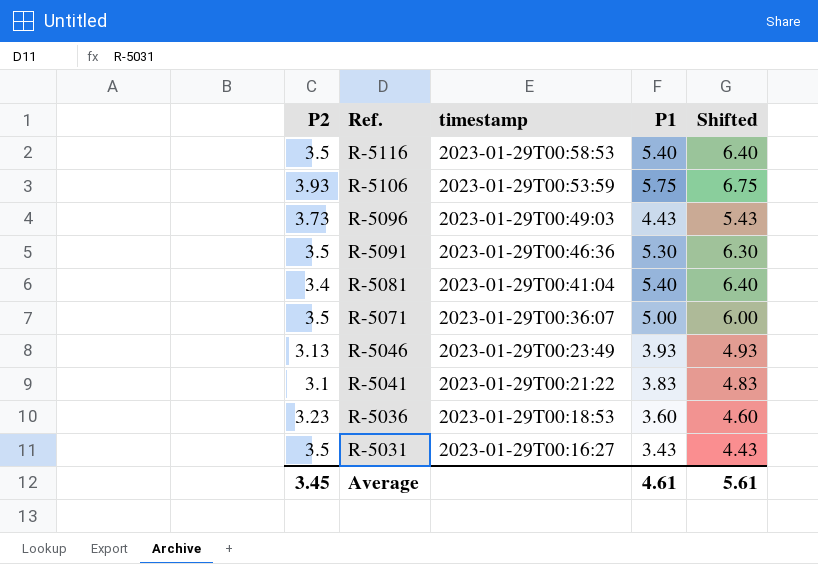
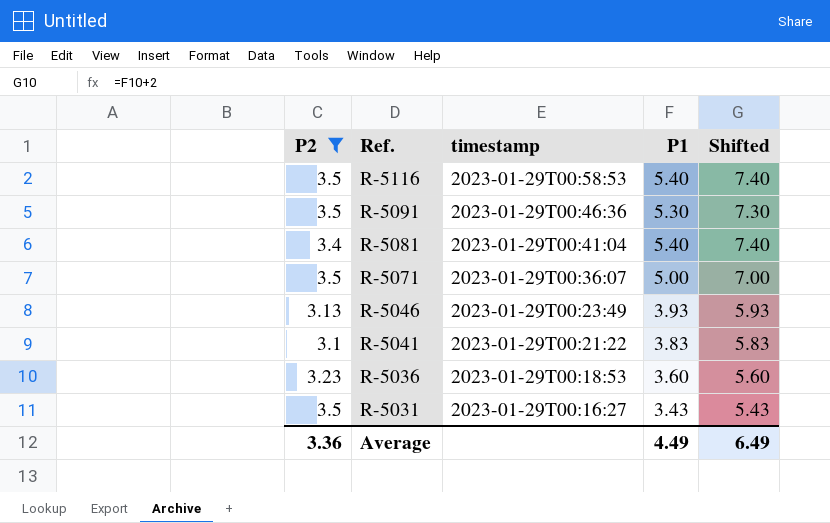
filter: none -> P2 <= 3.5
column Shifted | formula: [P1] + 1 -> [P1] + 2
Average | P2: 3.45 -> 3.36
Average | P1: 4.61 -> 4.49
Average | Shifted: 5.61 -> 6.49

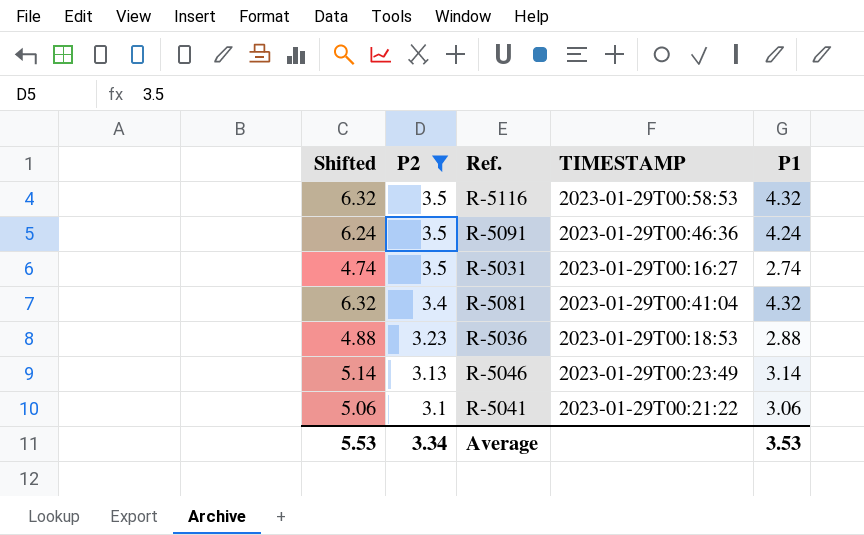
row order: Ref. descending -> P2 descending
column Shifted | position: 5 -> 1
column name: timestamp -> TIMESTAMP
row R-5071: 3.5 | 2023-01-29T00:36:07 | 5.00 | 7.00 -> none
R-5116 | Shifted: 7.40 -> 6.32
R-5116 | P1: 5.40 -> 4.32
R-5091 | Shifted: 7.30 -> 6.24
R-5091 | P1: 5.30 -> 4.24
R-5031 | Shifted: 5.43 -> 4.74
R-5031 | P1: 3.43 -> 2.74
R-5081 | Shifted: 7.40 -> 6.32
R-5081 | P1: 5.40 -> 4.32
R-5036 | Shifted: 5.60 -> 4.88
R-5036 | P1: 3.60 -> 2.88
R-5046 | Shifted: 5.93 -> 5.14
R-5046 | P1: 3.93 -> 3.14
R-5041 | Shifted: 5.83 -> 5.06
R-5041 | P1: 3.83 -> 3.06
Average | Shifted: 6.49 -> 5.53
Average | P2: 3.36 -> 3.34
Average | P1: 4.49 -> 3.53

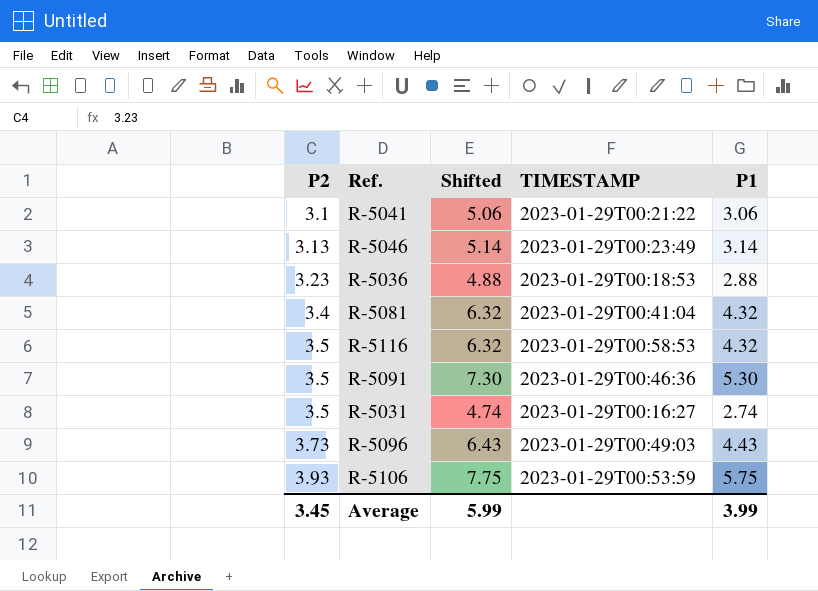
filter: P2 <= 3.5 -> none
row order: P2 descending -> P2 ascending
column Shifted | position: 1 -> 3
R-5091 | Shifted: 6.24 -> 7.30
R-5091 | P1: 4.24 -> 5.30
Average | P2: 3.34 -> 3.45
Average | Shifted: 5.53 -> 5.99
Average | P1: 3.53 -> 3.99

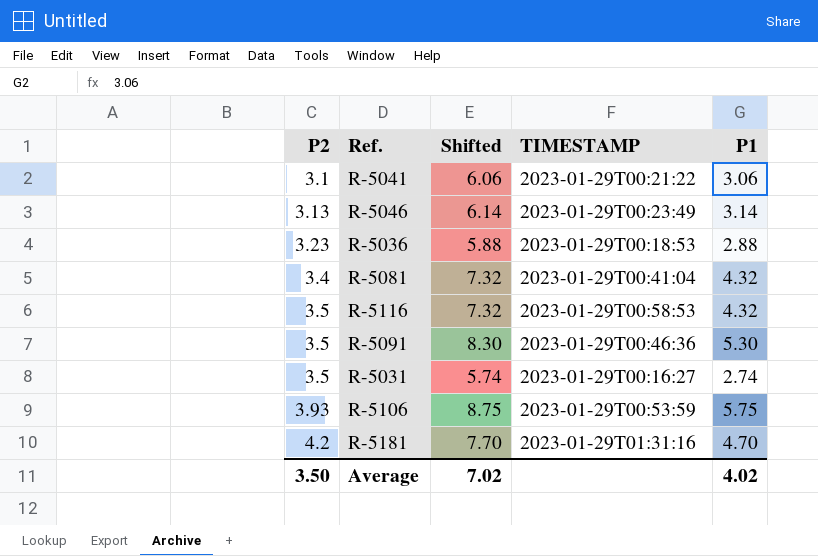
column Shifted | formula: [P1] + 2 -> [P1] + 3
row R-5096: 3.73 | 6.43 | 2023-01-29T00:49:03 | 4.43 -> none
row R-5181: none -> 4.2 | 7.70 | 2023-01-29T01:31:16 | 4.70
Average | P2: 3.45 -> 3.50
Average | Shifted: 5.99 -> 7.02
Average | P1: 3.99 -> 4.02

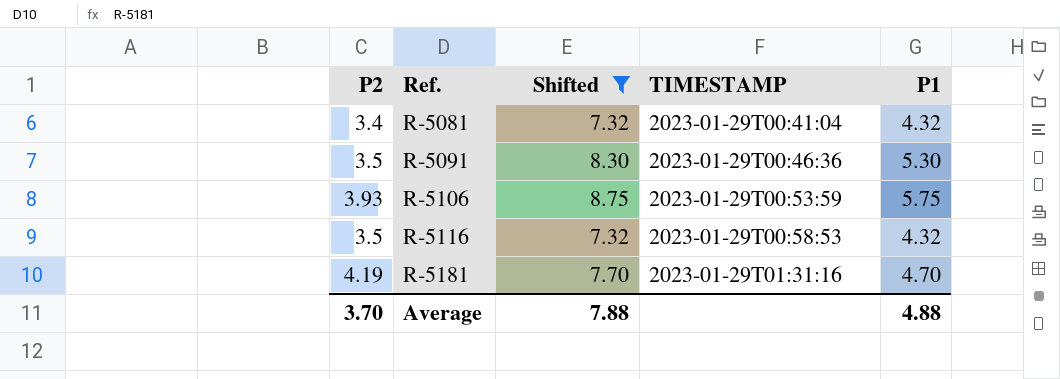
filter: none -> Shifted >= 7.32
row order: P2 ascending -> Ref. ascending
R-5181 | P2: 4.2 -> 4.19
Average | P2: 3.50 -> 3.70
Average | Shifted: 7.02 -> 7.88
Average | P1: 4.02 -> 4.88

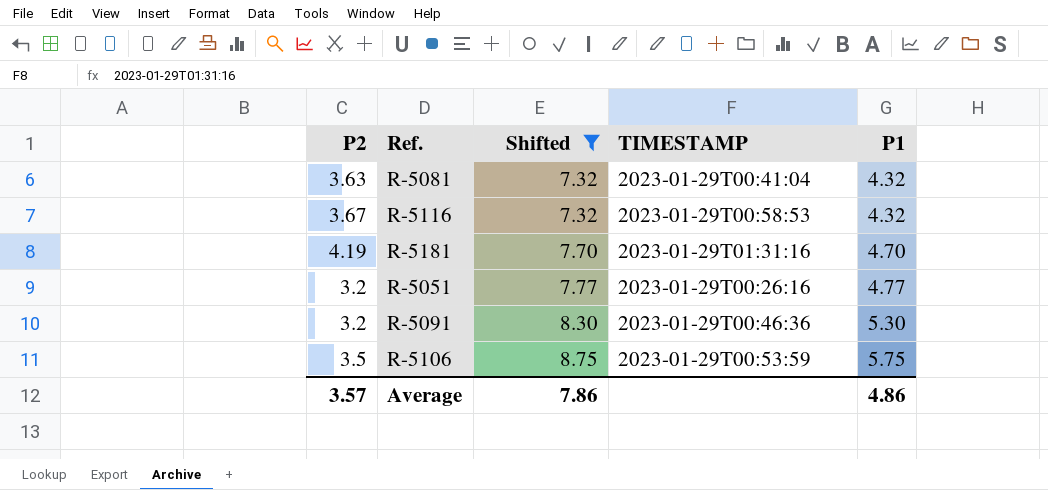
row order: Ref. ascending -> Shifted ascending
R-5081 | P2: 3.4 -> 3.63
R-5116 | P2: 3.5 -> 3.67
row R-5051: none -> 3.2 | 7.77 | 2023-01-29T00:26:16 | 4.77
R-5091 | P2: 3.5 -> 3.2
R-5106 | P2: 3.93 -> 3.5
Average | P2: 3.70 -> 3.57
Average | Shifted: 7.88 -> 7.86
Average | P1: 4.88 -> 4.86

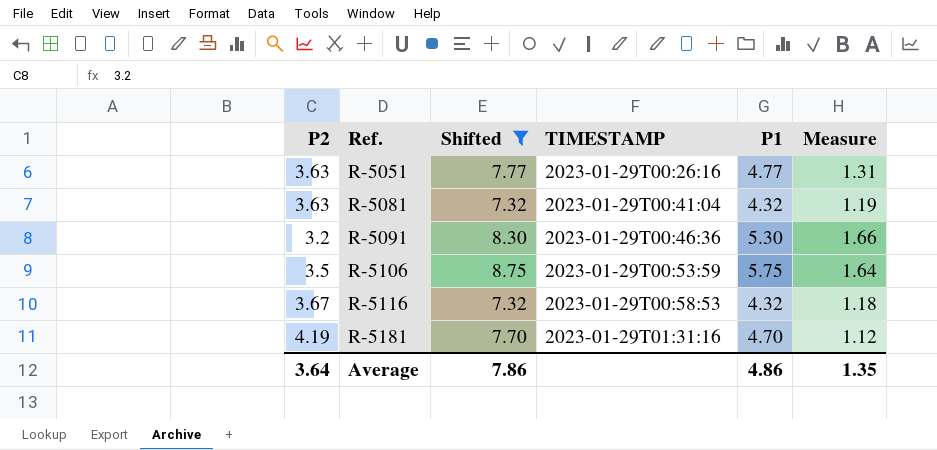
row order: Shifted ascending -> Ref. ascending
column Measure | formula: none -> [P1] / [P2]
R-5051 | P2: 3.2 -> 3.63
Average | P2: 3.57 -> 3.64

